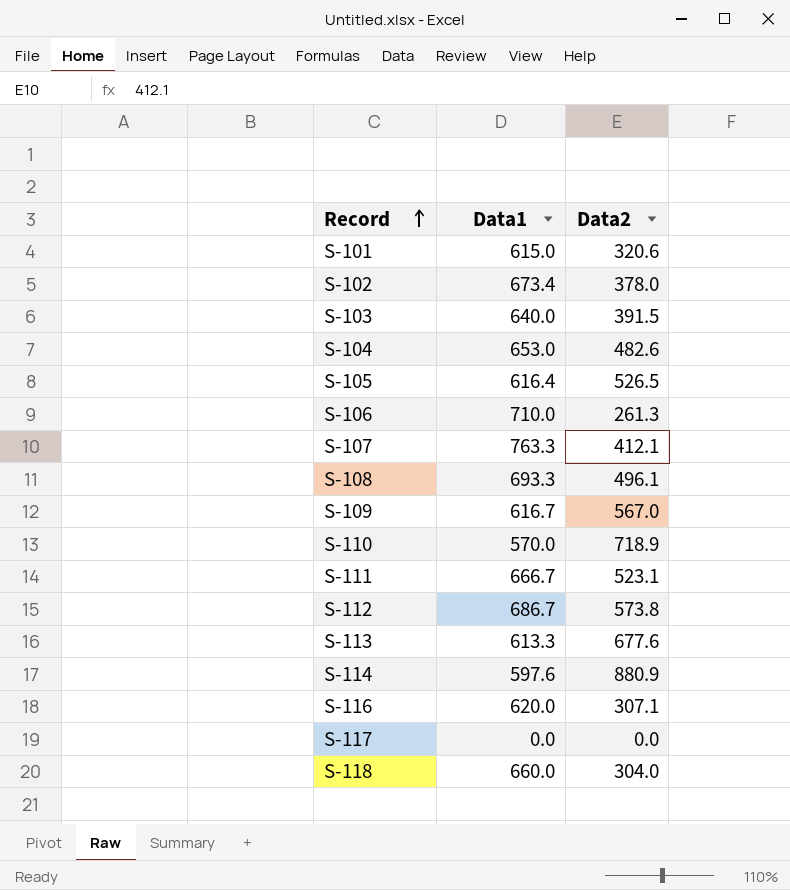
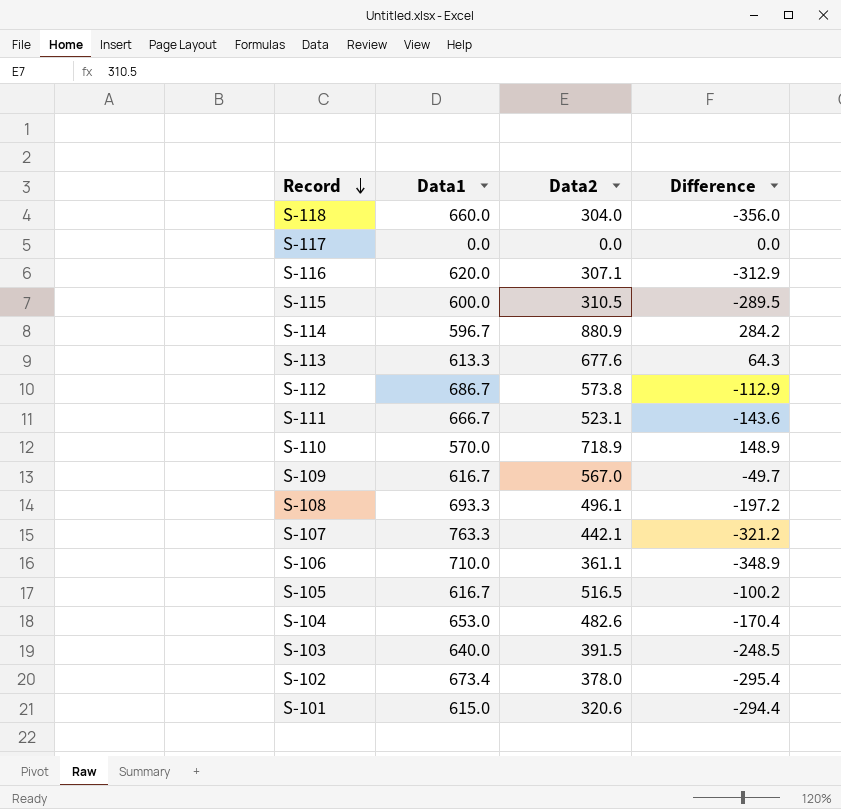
row order: Record ascending -> Record descending
column Difference | formula: none -> [Data2] - [Data1]
row S-115: none -> 600.0 | 310.5 | -289.5
S-114 | Data1: 597.6 -> 596.7
S-107 | Data2: 412.1 -> 442.1
S-106 | Data2: 261.3 -> 361.1
S-105 | Data1: 616.4 -> 616.7
S-105 | Data2: 526.5 -> 516.5

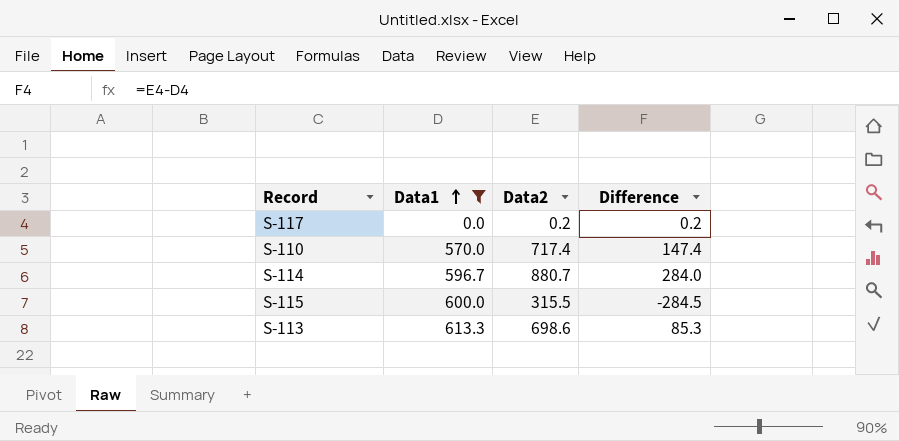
filter: none -> Data1 <= 613.3
row order: Record descending -> Data1 ascending
S-117 | Data2: 0.0 -> 0.2
S-117 | Difference: 0.0 -> 0.2
S-110 | Data2: 718.9 -> 717.4
S-110 | Difference: 148.9 -> 147.4
S-114 | Data2: 880.9 -> 880.7
S-114 | Difference: 284.2 -> 284.0
S-115 | Data2: 310.5 -> 315.5
S-115 | Difference: -289.5 -> -284.5
S-113 | Data2: 677.6 -> 698.6
S-113 | Difference: 64.3 -> 85.3

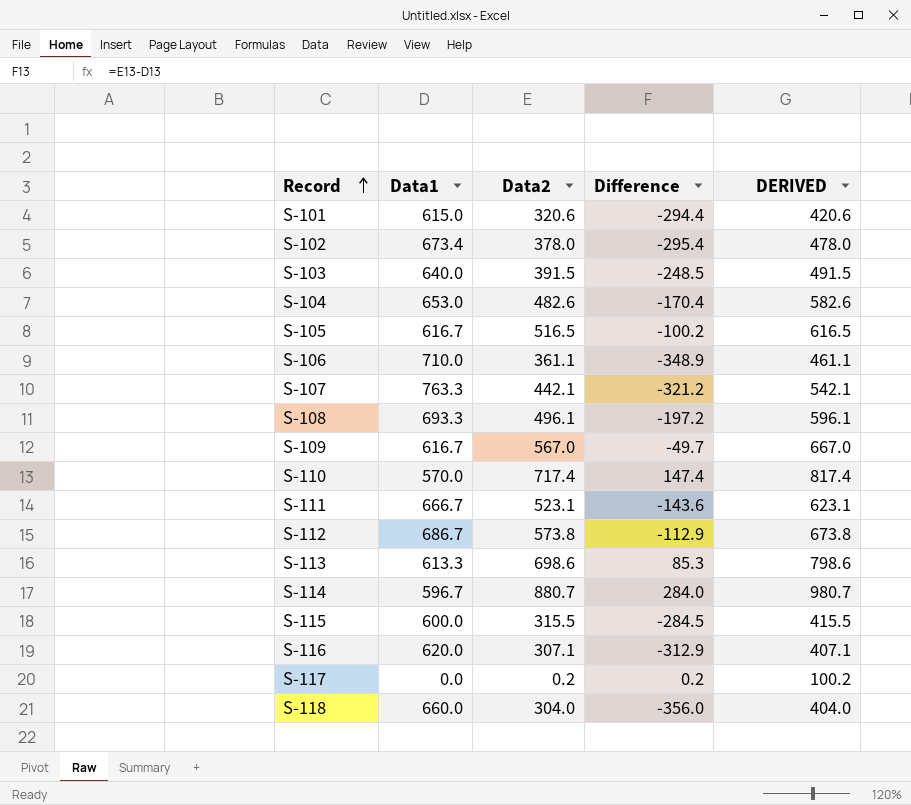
filter: Data1 <= 613.3 -> none
row order: Data1 ascending -> Record ascending
column DERIVED | formula: none -> [Data2] + 100

